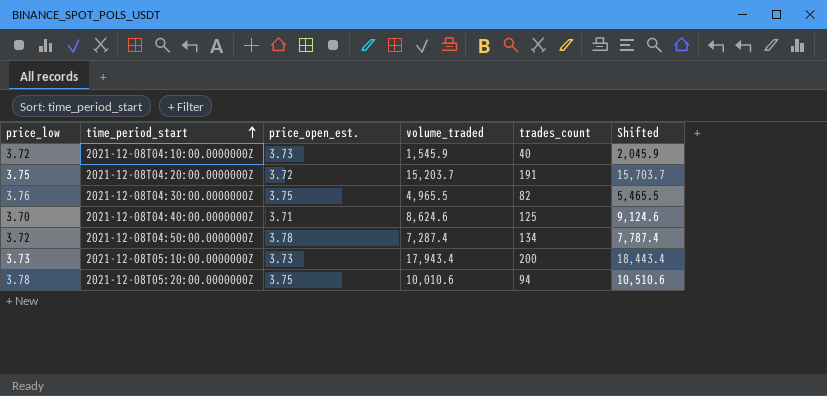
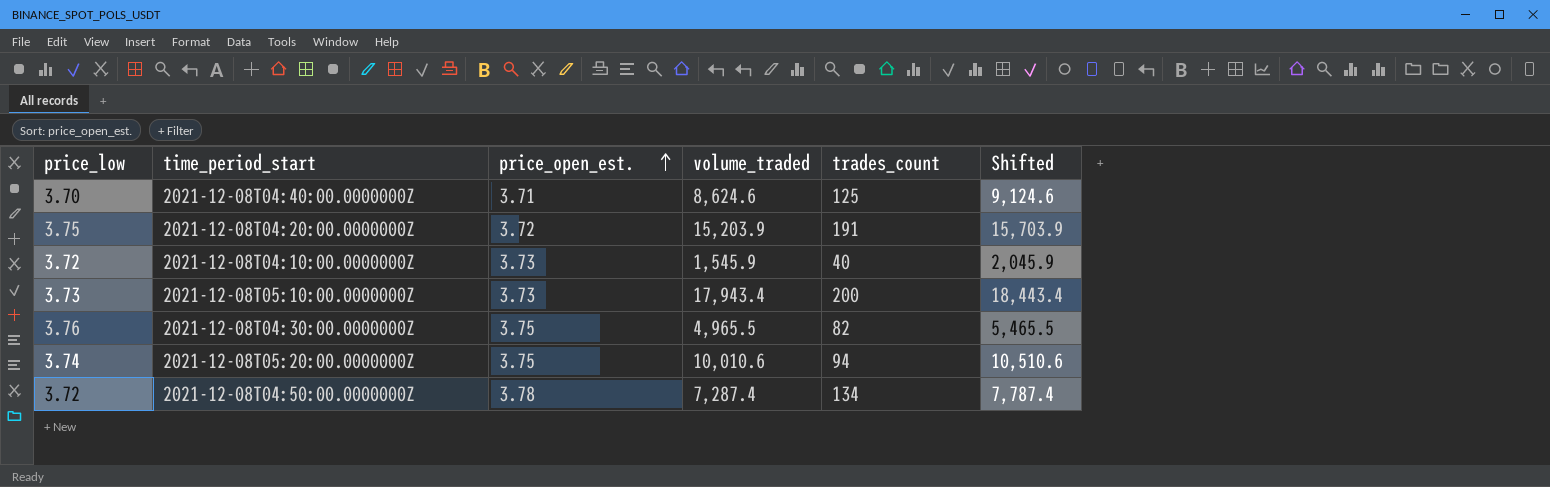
row order: time_period_start ascending -> price_open_est. ascending
2021-12-08T04:20:00.0000000Z | volume_traded: 15,203.7 -> 15,203.9
2021-12-08T04:20:00.0000000Z | Shifted: 15,703.7 -> 15,703.9
2021-12-08T05:20:00.0000000Z | price_low: 3.78 -> 3.74

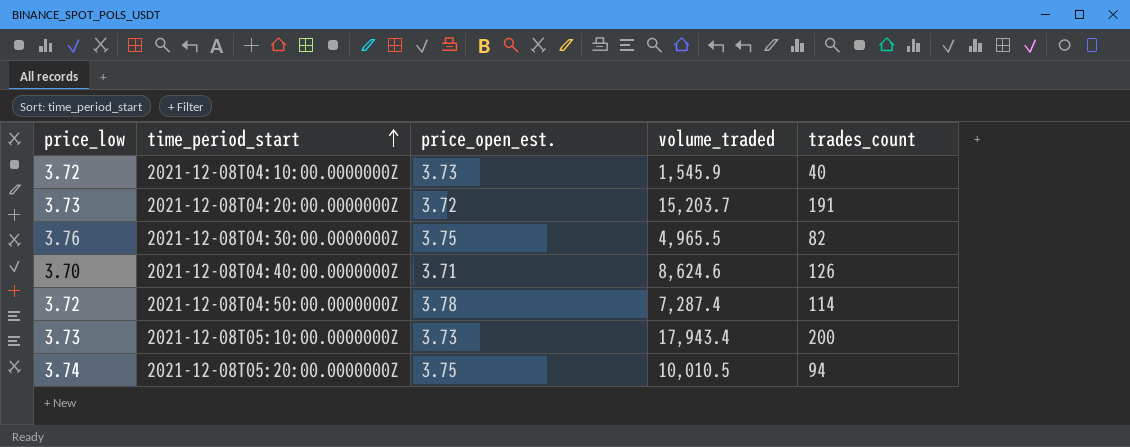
row order: price_open_est. ascending -> time_period_start ascending
column Shifted | formula: [volume_traded] + 500 -> none
2021-12-08T04:20:00.0000000Z | price_low: 3.75 -> 3.73
2021-12-08T04:20:00.0000000Z | volume_traded: 15,203.9 -> 15,203.7
2021-12-08T04:40:00.0000000Z | trades_count: 125 -> 126
2021-12-08T04:50:00.0000000Z | trades_count: 134 -> 114
2021-12-08T05:20:00.0000000Z | volume_traded: 10,010.6 -> 10,010.5

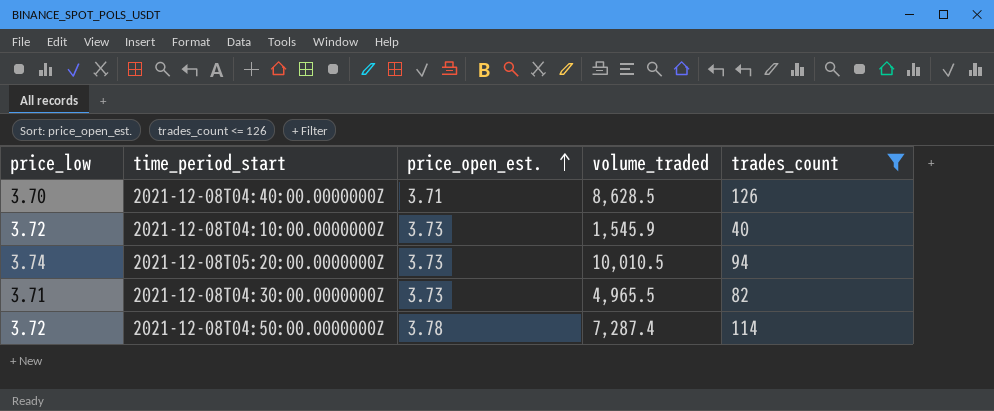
filter: none -> trades_count <= 126
row order: time_period_start ascending -> price_open_est. ascending
2021-12-08T04:40:00.0000000Z | volume_traded: 8,624.6 -> 8,628.5
2021-12-08T05:20:00.0000000Z | price_open_est.: 3.75 -> 3.73
2021-12-08T04:30:00.0000000Z | price_low: 3.76 -> 3.71
2021-12-08T04:30:00.0000000Z | price_open_est.: 3.75 -> 3.73

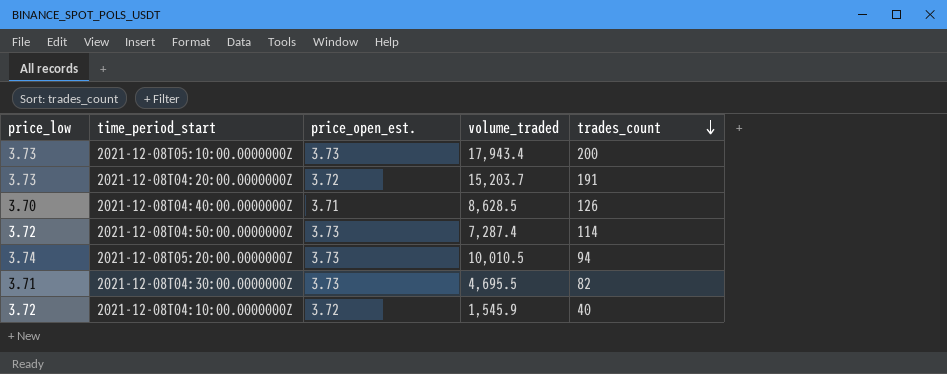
filter: trades_count <= 126 -> none
row order: price_open_est. ascending -> trades_count descending
2021-12-08T04:50:00.0000000Z | price_open_est.: 3.78 -> 3.73
2021-12-08T04:30:00.0000000Z | volume_traded: 4,965.5 -> 4,695.5
2021-12-08T04:10:00.0000000Z | price_open_est.: 3.73 -> 3.72

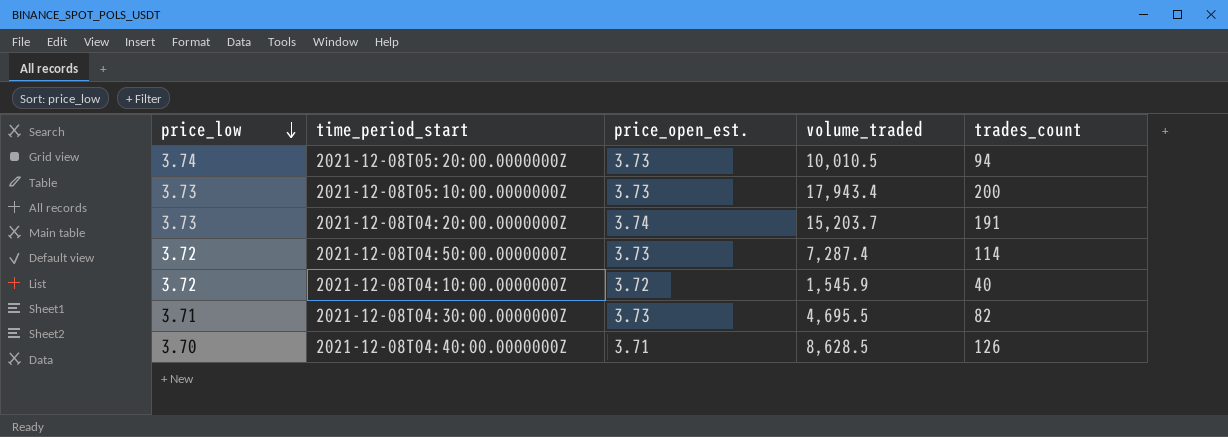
row order: trades_count descending -> price_low descending
2021-12-08T04:20:00.0000000Z | price_open_est.: 3.72 -> 3.74

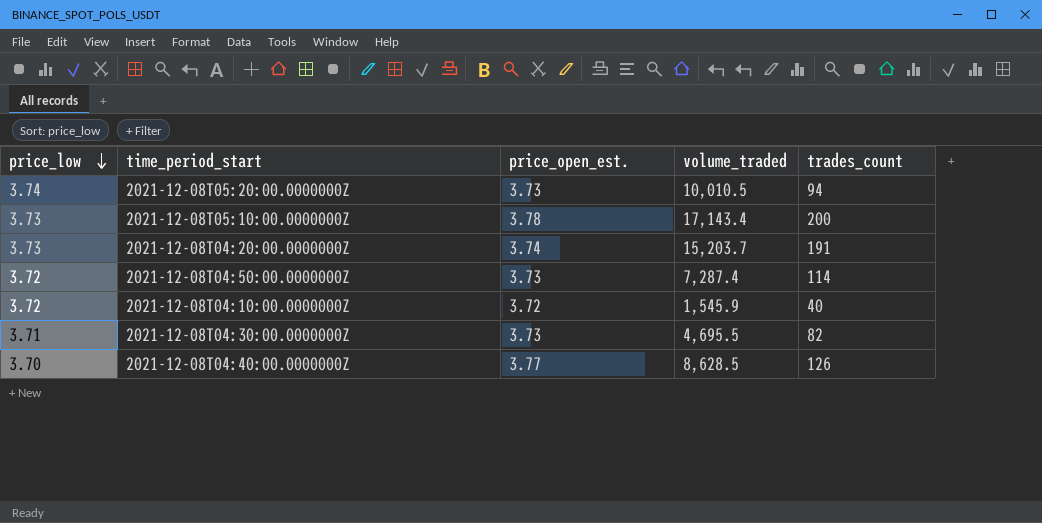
2021-12-08T05:10:00.0000000Z | price_open_est.: 3.73 -> 3.78
2021-12-08T05:10:00.0000000Z | volume_traded: 17,943.4 -> 17,143.4
2021-12-08T04:40:00.0000000Z | price_open_est.: 3.71 -> 3.77

